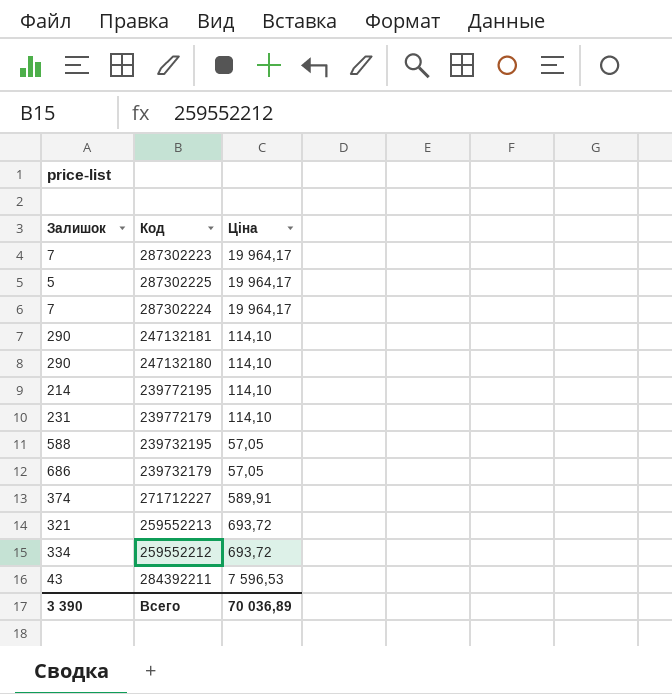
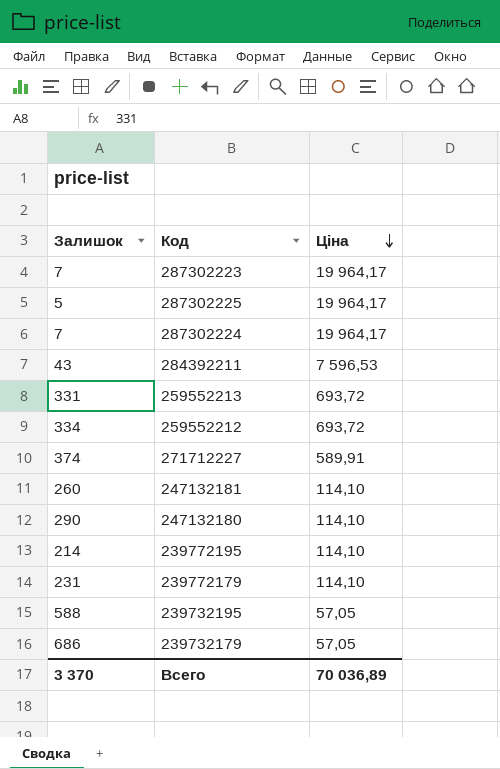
row order: none -> Ціна descending
259552213 | Залишок: 321 -> 331
247132181 | Залишок: 290 -> 260
Всего | Залишок: 3 390 -> 3 370

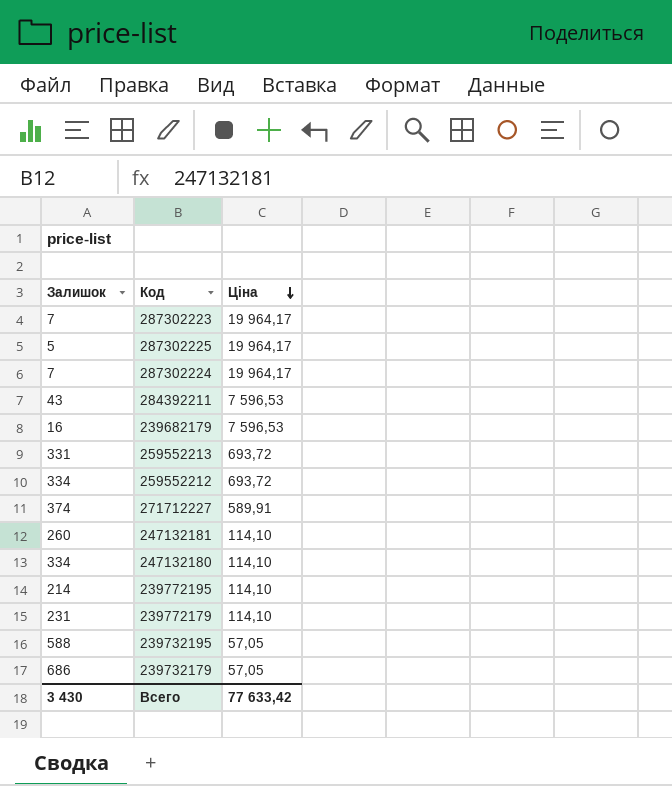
row 239682179: none -> 16 | 7 596,53
247132180 | Залишок: 290 -> 334
Всего | Залишок: 3 370 -> 3 430
Всего | Ціна: 70 036,89 -> 77 633,42

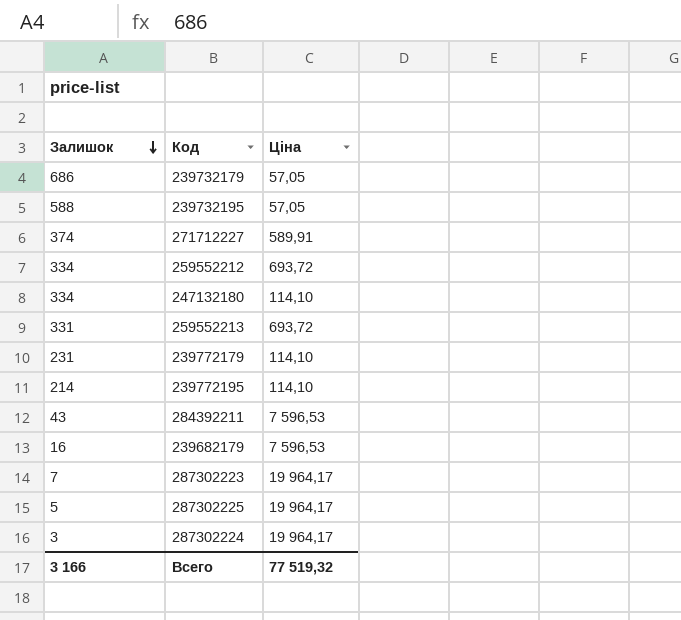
row order: Ціна descending -> Залишок descending
row 247132181: 260 | 114,10 -> none
287302224 | Залишок: 7 -> 3
Всего | Залишок: 3 430 -> 3 166
Всего | Ціна: 77 633,42 -> 77 519,32

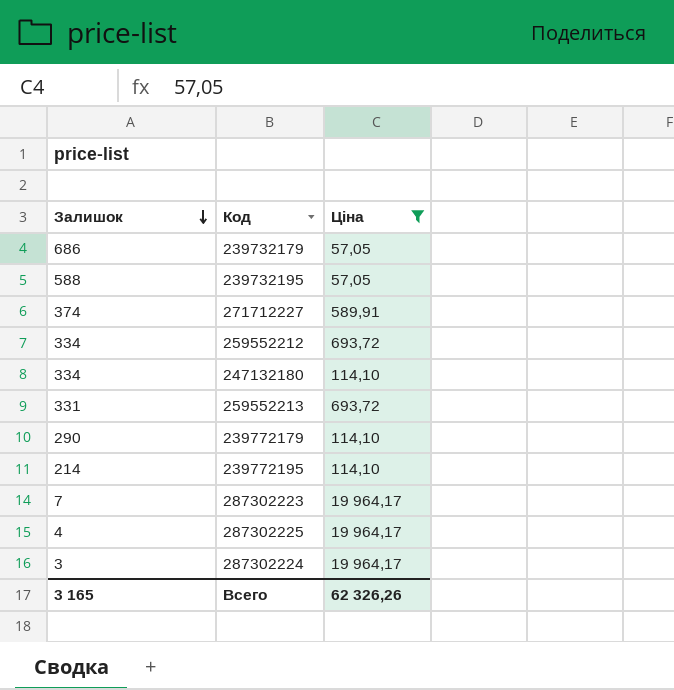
filter: none -> Ціна != 7 596,53
239772179 | Залишок: 231 -> 290
287302225 | Залишок: 5 -> 4
Всего | Залишок: 3 166 -> 3 165
Всего | Ціна: 77 519,32 -> 62 326,26

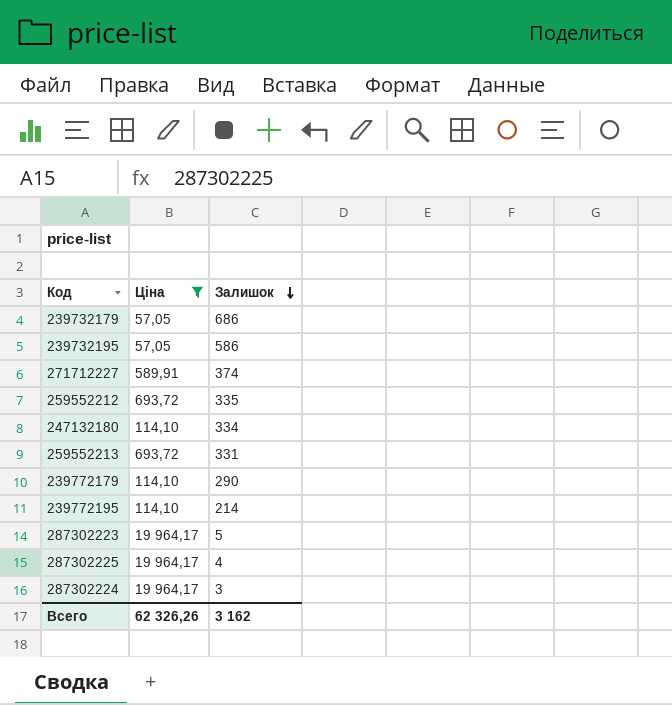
column Залишок | position: 1 -> 3
239732195 | Залишок: 588 -> 586
259552212 | Залишок: 334 -> 335
287302223 | Залишок: 7 -> 5
Всего | Залишок: 3 165 -> 3 162

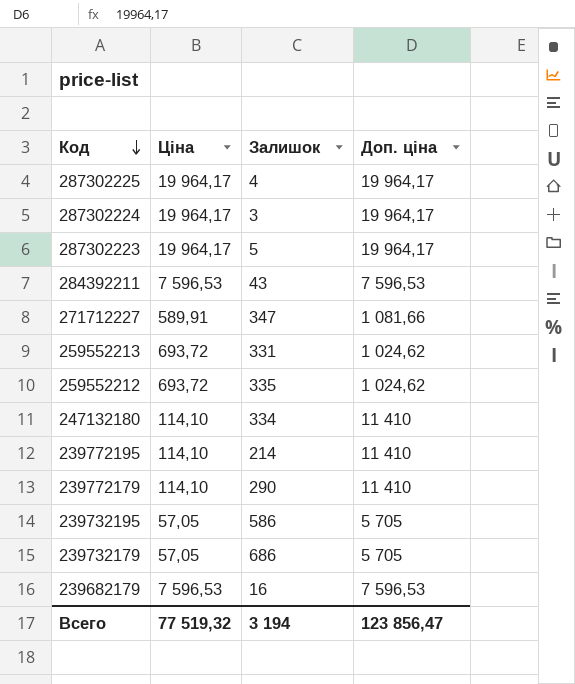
filter: Ціна != 7 596,53 -> none
row order: Залишок descending -> Код descending
column Доп. ціна | position: none -> 4
271712227 | Залишок: 374 -> 347
Всего | Ціна: 62 326,26 -> 77 519,32
Всего | Залишок: 3 162 -> 3 194

